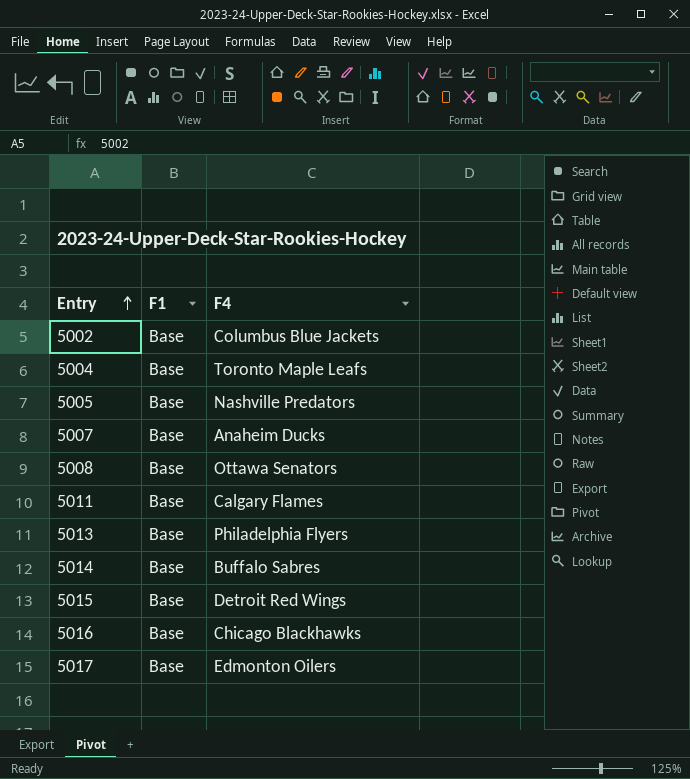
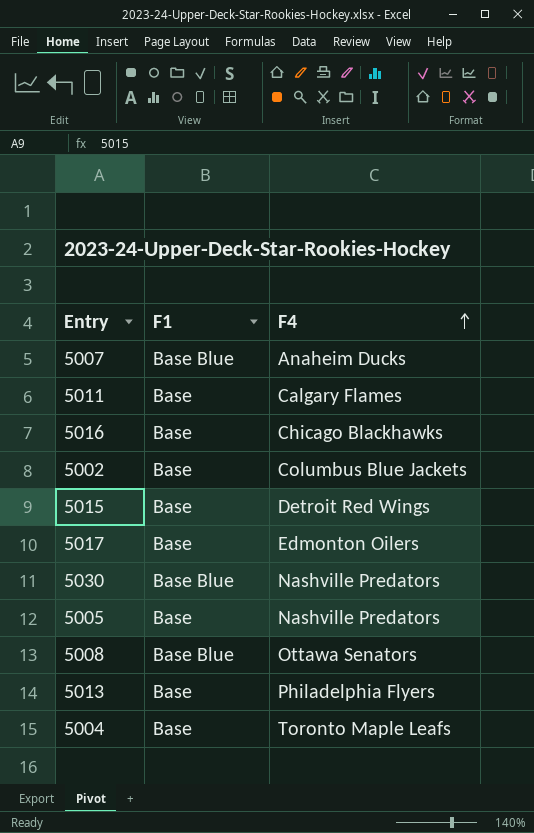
row order: Entry ascending -> F4 ascending
row 5014: Base | Buffalo Sabres -> none
5007 | F1: Base -> Base Blue
row 5030: none -> Base Blue | Nashville Predators
5008 | F1: Base -> Base Blue

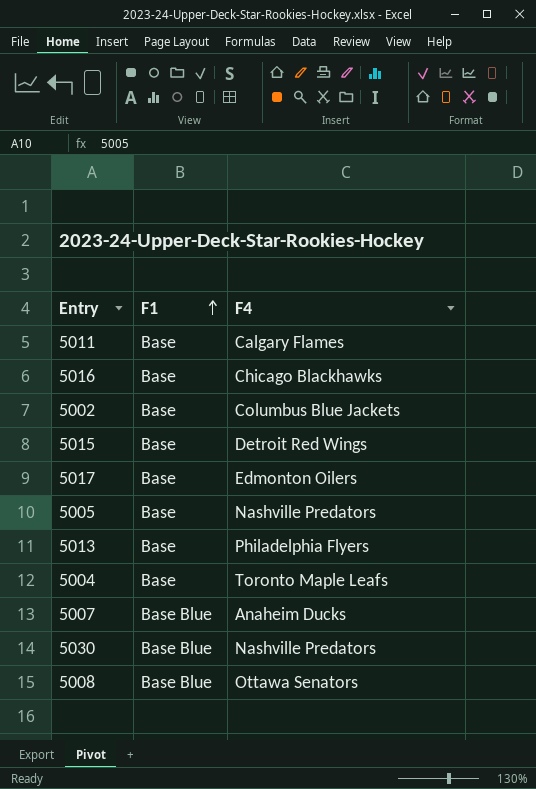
row order: F4 ascending -> F1 ascending

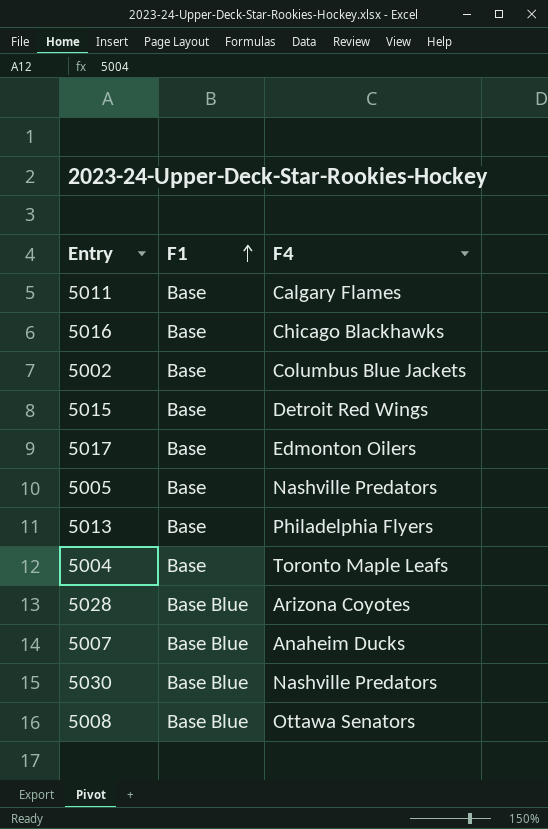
row 5028: none -> Base Blue | Arizona Coyotes

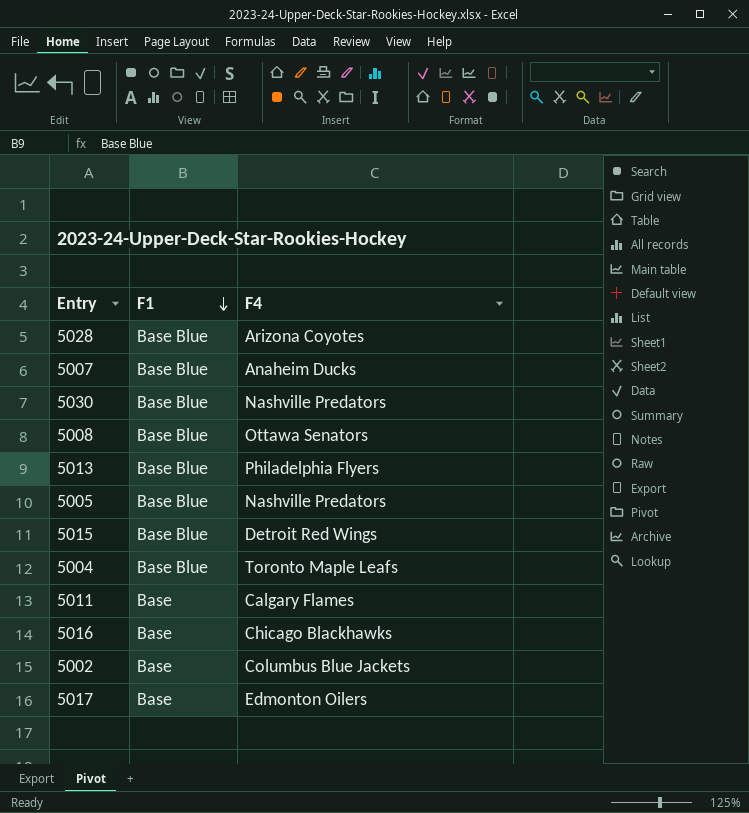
row order: F1 ascending -> F1 descending
5013 | F1: Base -> Base Blue
5005 | F1: Base -> Base Blue
5015 | F1: Base -> Base Blue
5004 | F1: Base -> Base Blue

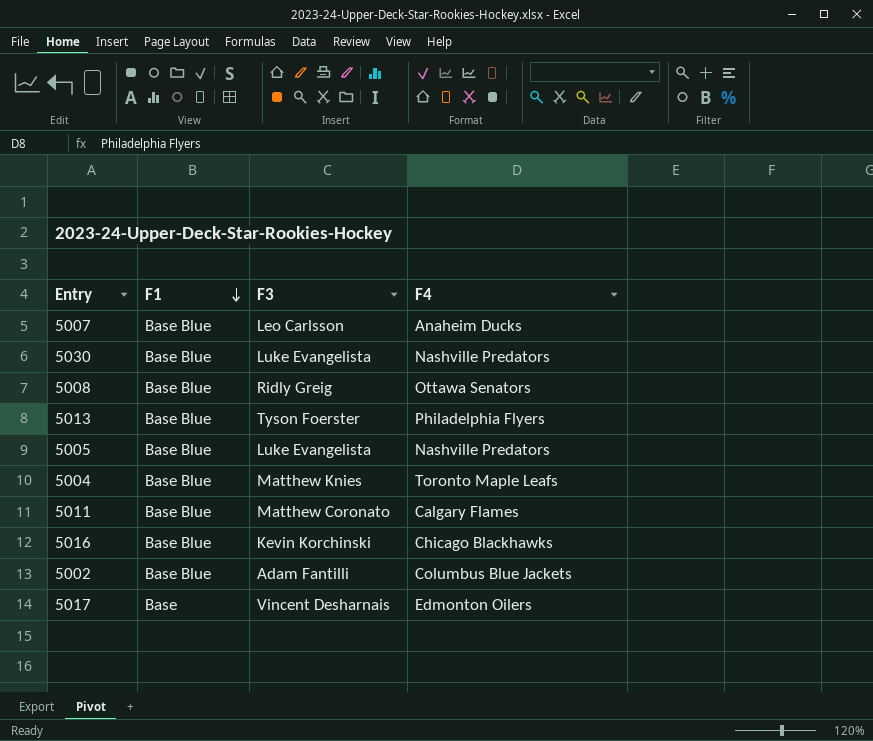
column F3 | position: none -> 3
row 5028: Base Blue | Arizona Coyotes -> none
row 5015: Base Blue | Detroit Red Wings -> none
5011 | F1: Base -> Base Blue
5016 | F1: Base -> Base Blue
5002 | F1: Base -> Base Blue

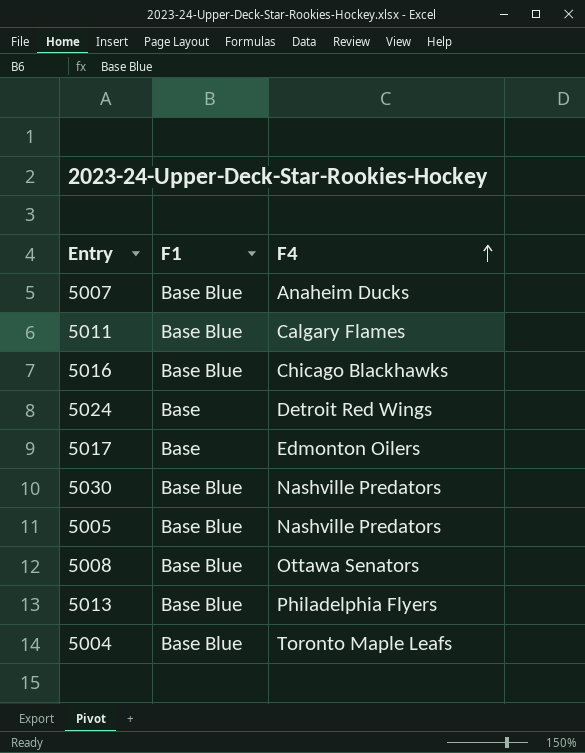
row order: F1 descending -> F4 ascending
column F3 | position: 3 -> none
row 5002: Base Blue | Adam Fantilli | Columbus Blue Jackets -> none
row 5024: none -> Base | Detroit Red Wings

